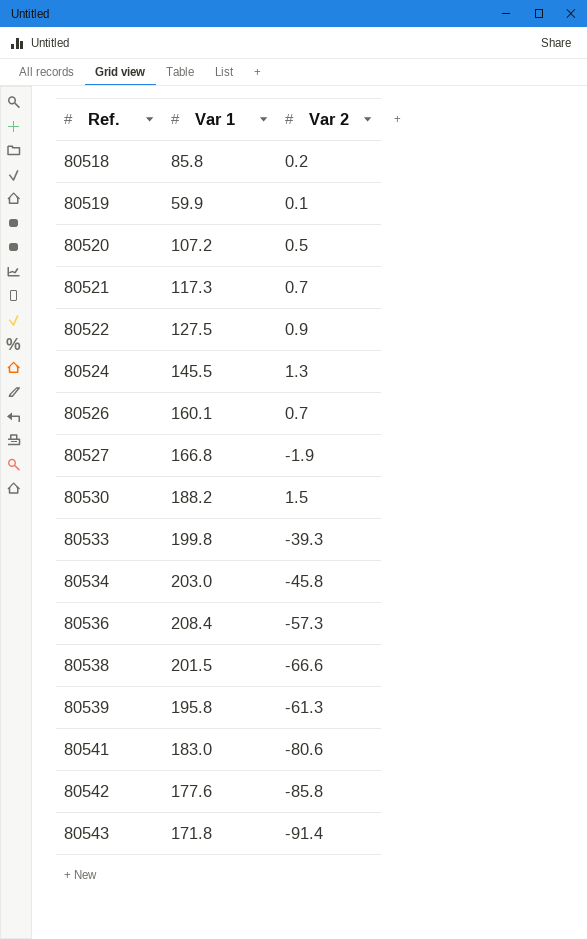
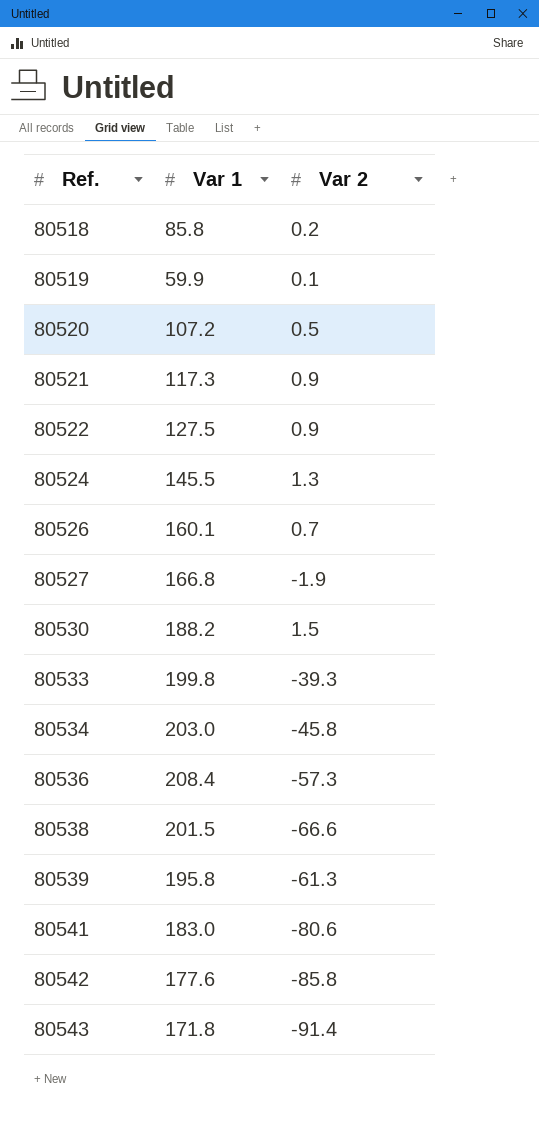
80521 | Var 2: 0.7 -> 0.9

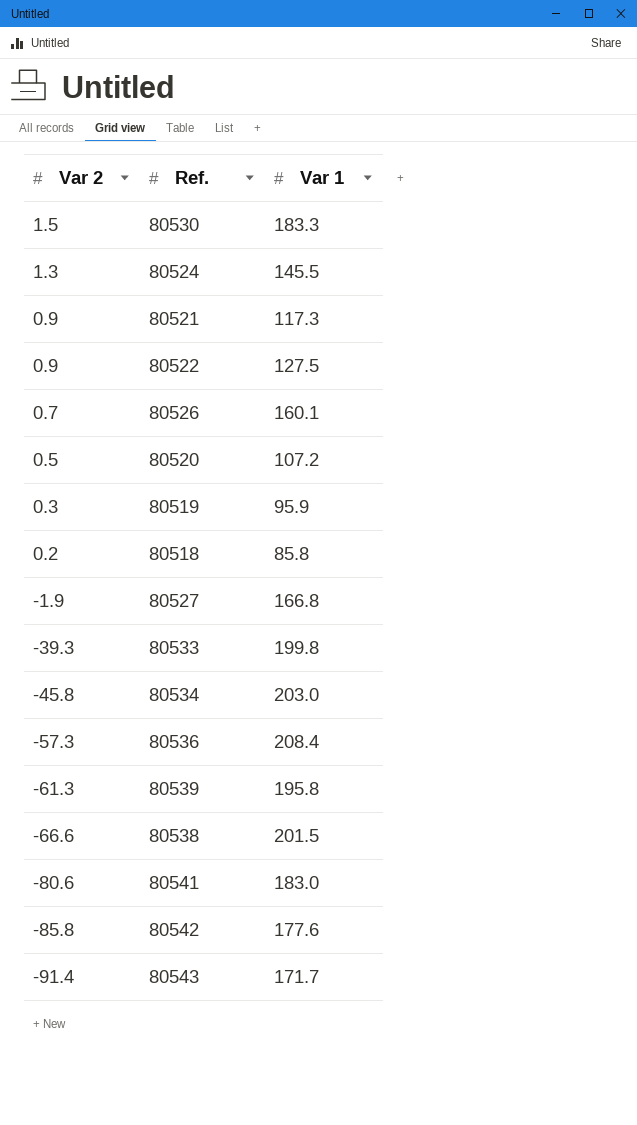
row order: Ref. ascending -> Var 2 descending
column Var 2 | position: 3 -> 1
80530 | Var 1: 188.2 -> 183.3
80519 | Var 2: 0.1 -> 0.3
80519 | Var 1: 59.9 -> 95.9
80543 | Var 1: 171.8 -> 171.7

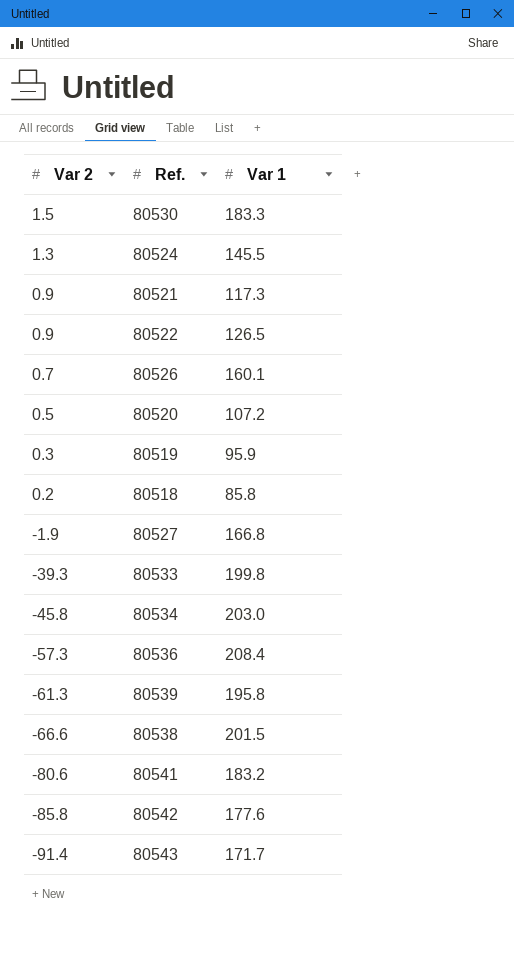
80522 | Var 1: 127.5 -> 126.5
80541 | Var 1: 183.0 -> 183.2

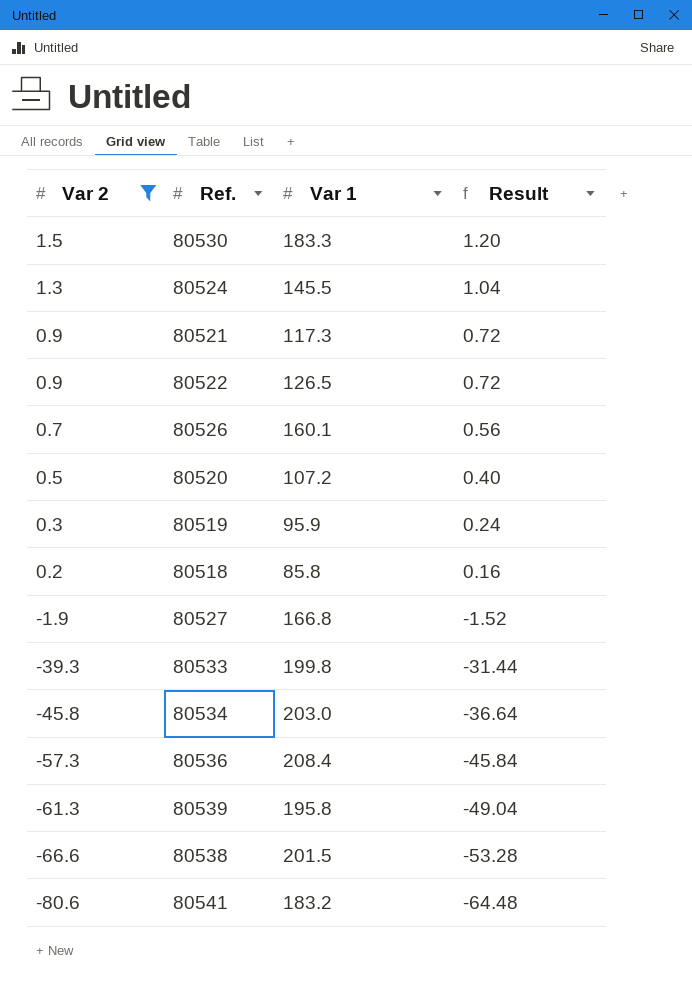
filter: none -> Var 2 >= -80.6
column Result | formula: none -> [Var 2] * 0.8

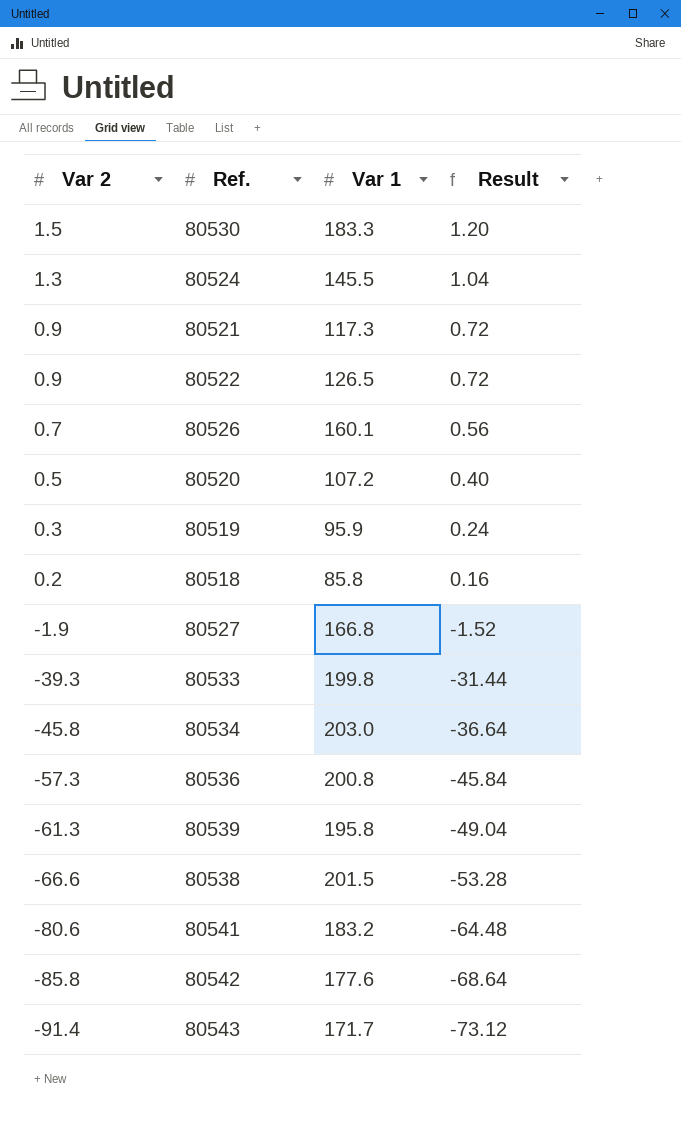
filter: Var 2 >= -80.6 -> none
80536 | Var 1: 208.4 -> 200.8

